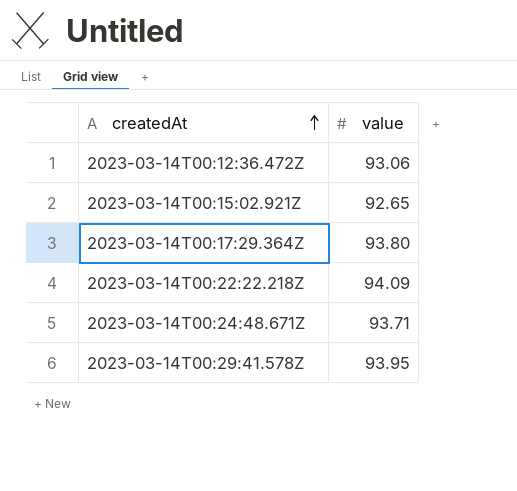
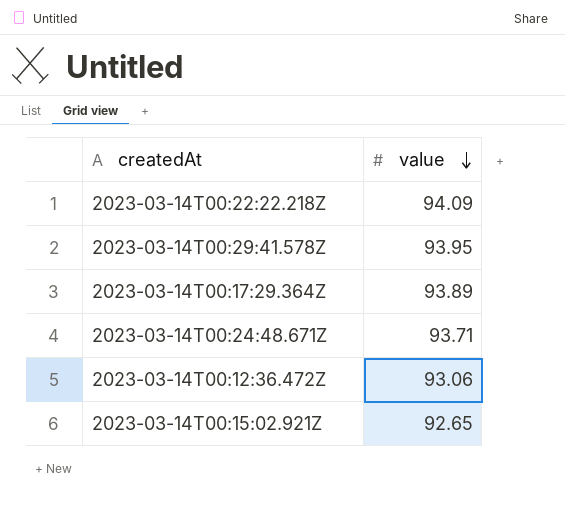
row order: createdAt ascending -> value descending
2023-03-14T00:17:29.364Z | value: 93.80 -> 93.89

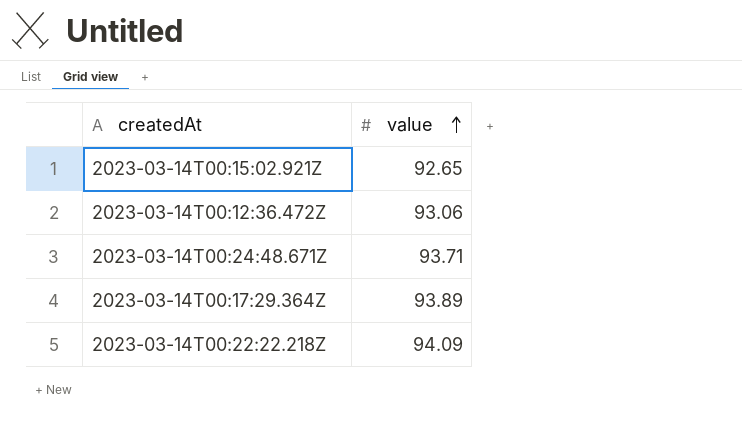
row order: value descending -> value ascending
row 2023-03-14T00:29:41.578Z: 93.95 -> none

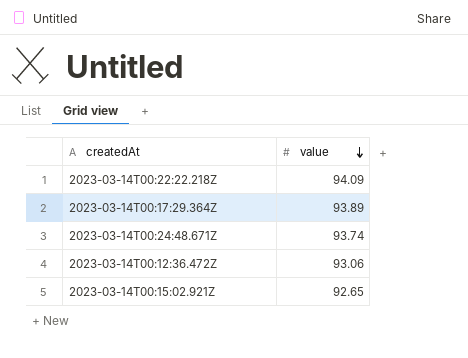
row order: value ascending -> value descending
2023-03-14T00:24:48.671Z | value: 93.71 -> 93.74

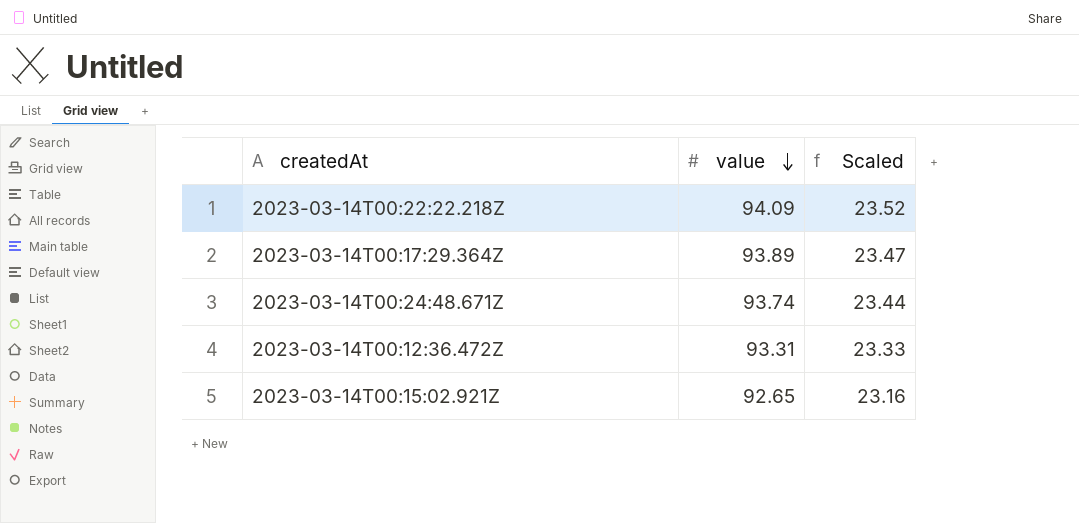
column Scaled | formula: none -> [value] * 0.25
2023-03-14T00:12:36.472Z | value: 93.06 -> 93.31

